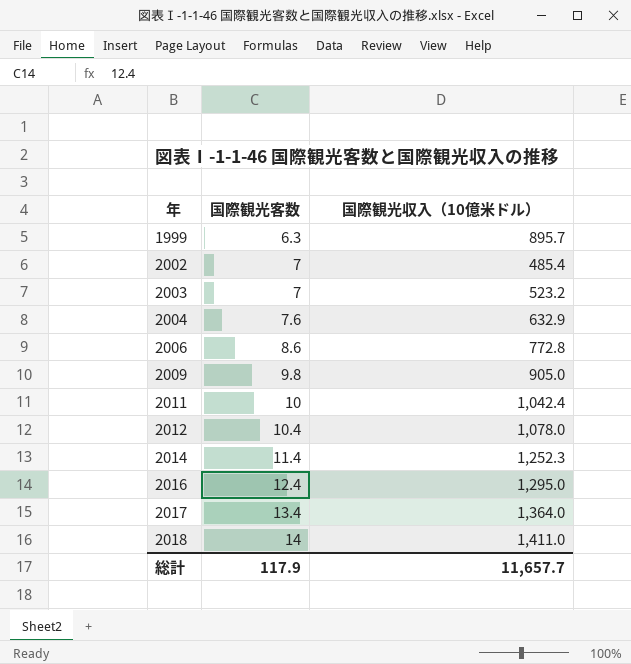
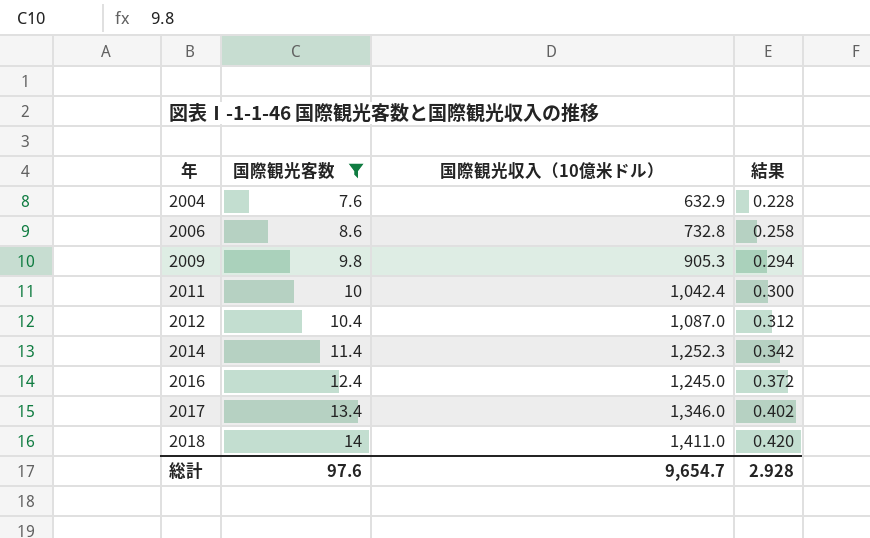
filter: none -> 国際観光客数 >= 7.6
column 結果 | formula: none -> [国際観光客数] * 0.03
2006 | 国際観光収入（10億米ドル）: 772.8 -> 732.8
2009 | 国際観光収入（10億米ドル）: 905.0 -> 905.3
2012 | 国際観光収入（10億米ドル）: 1,078.0 -> 1,087.0
2016 | 国際観光収入（10億米ドル）: 1,295.0 -> 1,245.0
2017 | 国際観光収入（10億米ドル）: 1,364.0 -> 1,346.0
総計 | 国際観光客数: 117.9 -> 97.6
総計 | 国際観光収入（10億米ドル）: 11,657.7 -> 9,654.7

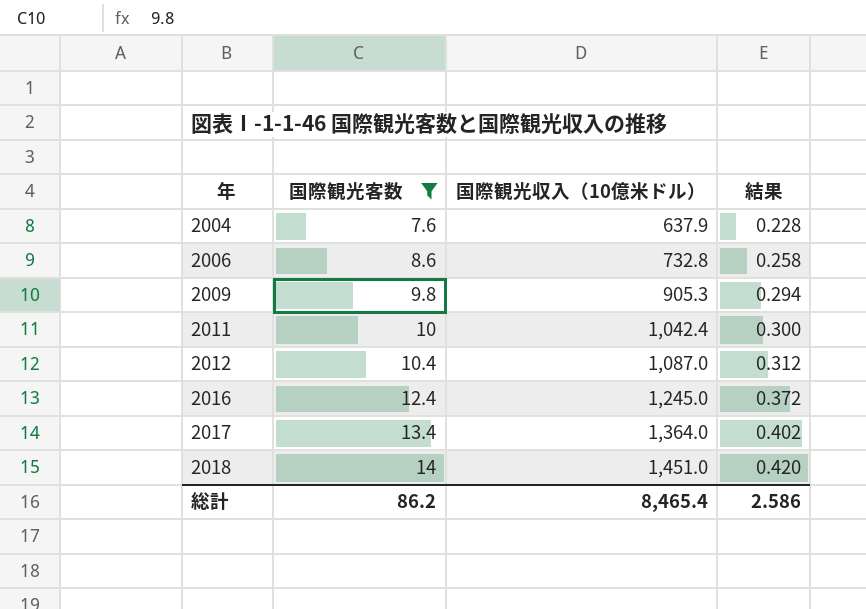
row 2014: 11.4 | 1,252.3 | 0.342 -> none
2004 | 国際観光収入（10億米ドル）: 632.9 -> 637.9
2017 | 国際観光収入（10億米ドル）: 1,346.0 -> 1,364.0
2018 | 国際観光収入（10億米ドル）: 1,411.0 -> 1,451.0
総計 | 国際観光客数: 97.6 -> 86.2
総計 | 国際観光収入（10億米ドル）: 9,654.7 -> 8,465.4
総計 | 結果: 2.928 -> 2.586

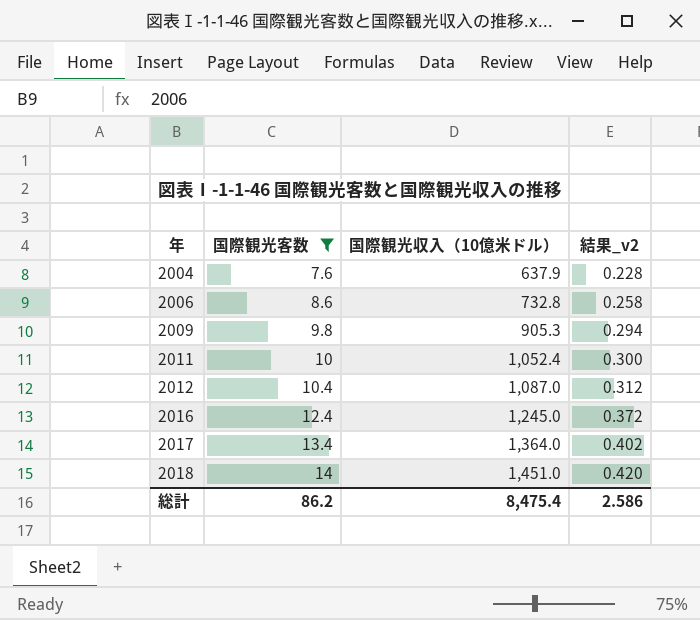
column name: 結果 -> 結果_v2
2011 | 国際観光収入（10億米ドル）: 1,042.4 -> 1,052.4
総計 | 国際観光収入（10億米ドル）: 8,465.4 -> 8,475.4

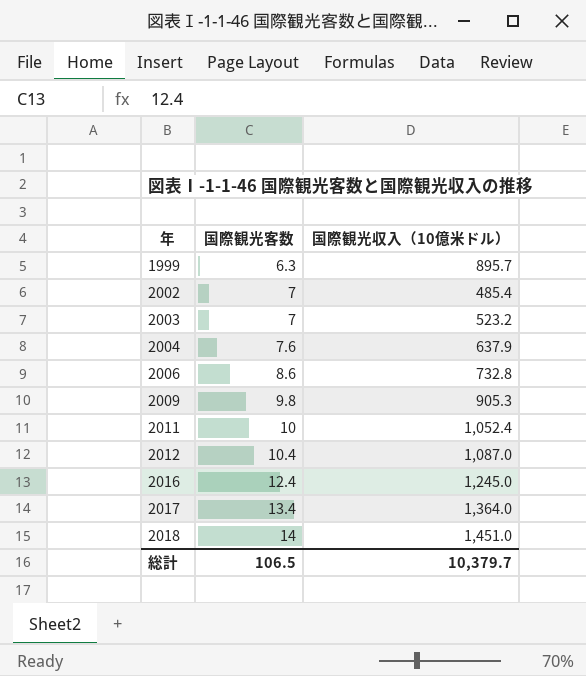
filter: 国際観光客数 >= 7.6 -> none
column 結果_v2 | formula: [国際観光客数] * 0.03 -> none
総計 | 国際観光客数: 86.2 -> 106.5
総計 | 国際観光収入（10億米ドル）: 8,475.4 -> 10,379.7

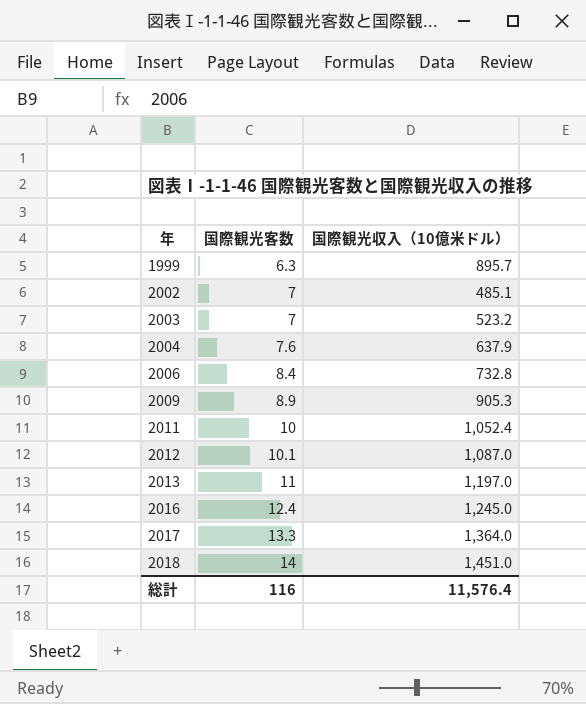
2002 | 国際観光収入（10億米ドル）: 485.4 -> 485.1
2006 | 国際観光客数: 8.6 -> 8.4
2009 | 国際観光客数: 9.8 -> 8.9
2012 | 国際観光客数: 10.4 -> 10.1
row 2013: none -> 11 | 1,197.0
2017 | 国際観光客数: 13.4 -> 13.3
総計 | 国際観光客数: 106.5 -> 116
総計 | 国際観光収入（10億米ドル）: 10,379.7 -> 11,576.4

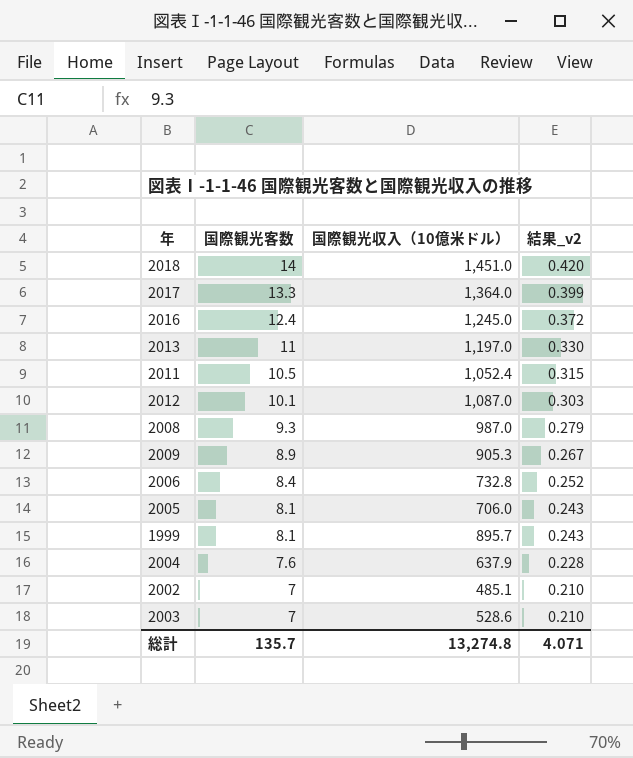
row order: 年 ascending -> 国際観光客数 descending
column 結果_v2 | formula: none -> [国際観光客数] * 0.03
2011 | 国際観光客数: 10 -> 10.5
row 2008: none -> 9.3 | 987.0 | 0.279
row 2005: none -> 8.1 | 706.0 | 0.243
1999 | 国際観光客数: 6.3 -> 8.1
2003 | 国際観光収入（10億米ドル）: 523.2 -> 528.6
総計 | 国際観光客数: 116 -> 135.7
総計 | 国際観光収入（10億米ドル）: 11,576.4 -> 13,274.8

